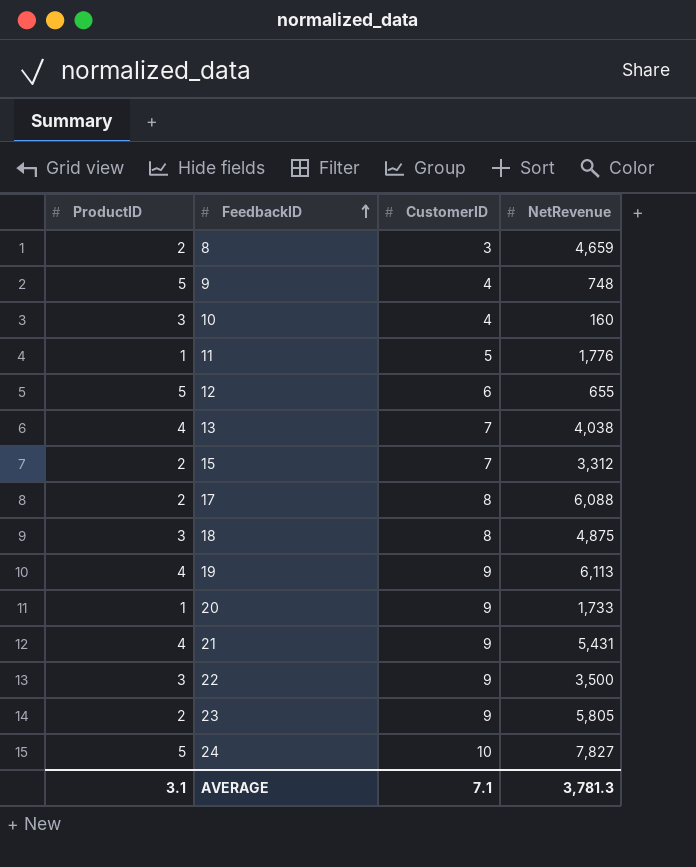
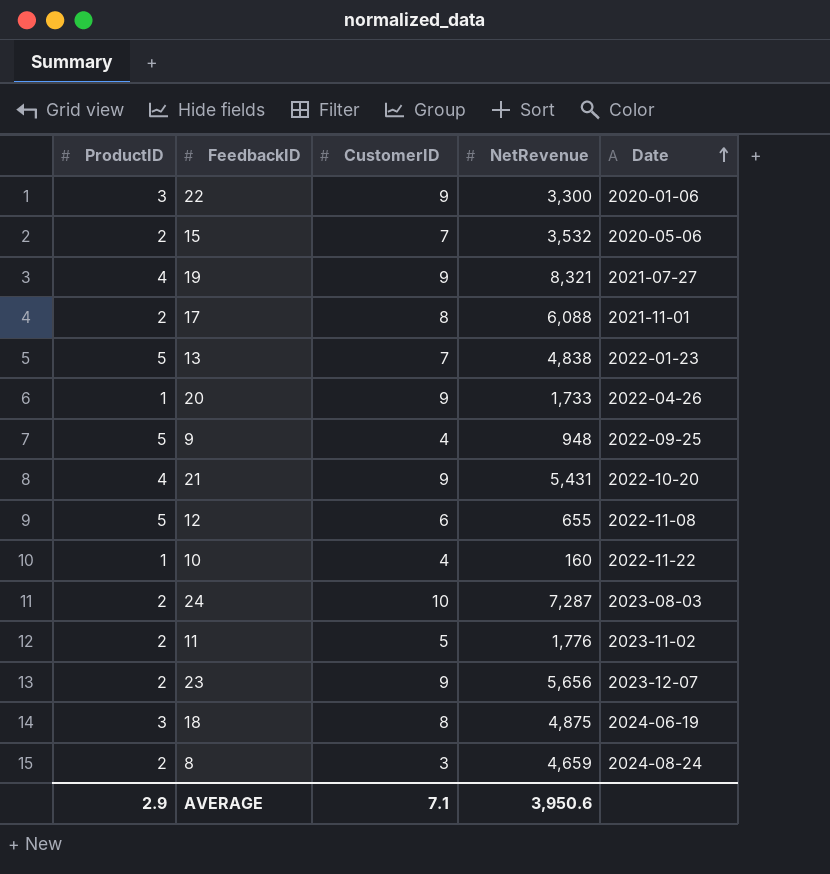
row order: FeedbackID ascending -> Date ascending
column Date | position: none -> 5
22 | NetRevenue: 3,500 -> 3,300
15 | NetRevenue: 3,312 -> 3,532
19 | NetRevenue: 6,113 -> 8,321
13 | ProductID: 4 -> 5
13 | NetRevenue: 4,038 -> 4,838
9 | NetRevenue: 748 -> 948
10 | ProductID: 3 -> 1
24 | ProductID: 5 -> 2
24 | NetRevenue: 7,827 -> 7,287
11 | ProductID: 1 -> 2
23 | NetRevenue: 5,805 -> 5,656
AVERAGE | ProductID: 3.1 -> 2.9
AVERAGE | NetRevenue: 3,781.3 -> 3,950.6

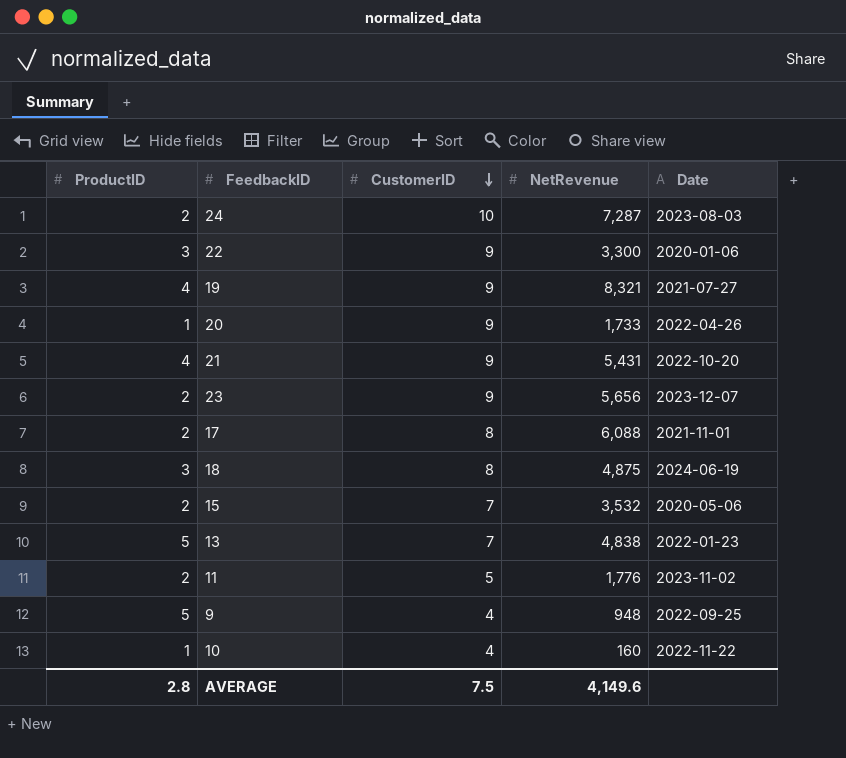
row order: Date ascending -> CustomerID descending
row 12: 5 | 6 | 655 | 2022-11-08 -> none
row 8: 2 | 3 | 4,659 | 2024-08-24 -> none
AVERAGE | ProductID: 2.9 -> 2.8
AVERAGE | CustomerID: 7.1 -> 7.5
AVERAGE | NetRevenue: 3,950.6 -> 4,149.6

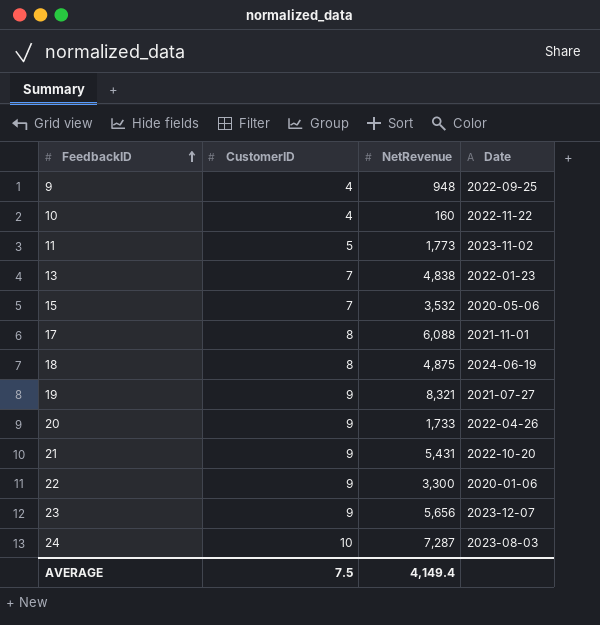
row order: CustomerID descending -> FeedbackID ascending
column ProductID | position: 1 -> none
11 | NetRevenue: 1,776 -> 1,773
AVERAGE | NetRevenue: 4,149.6 -> 4,149.4

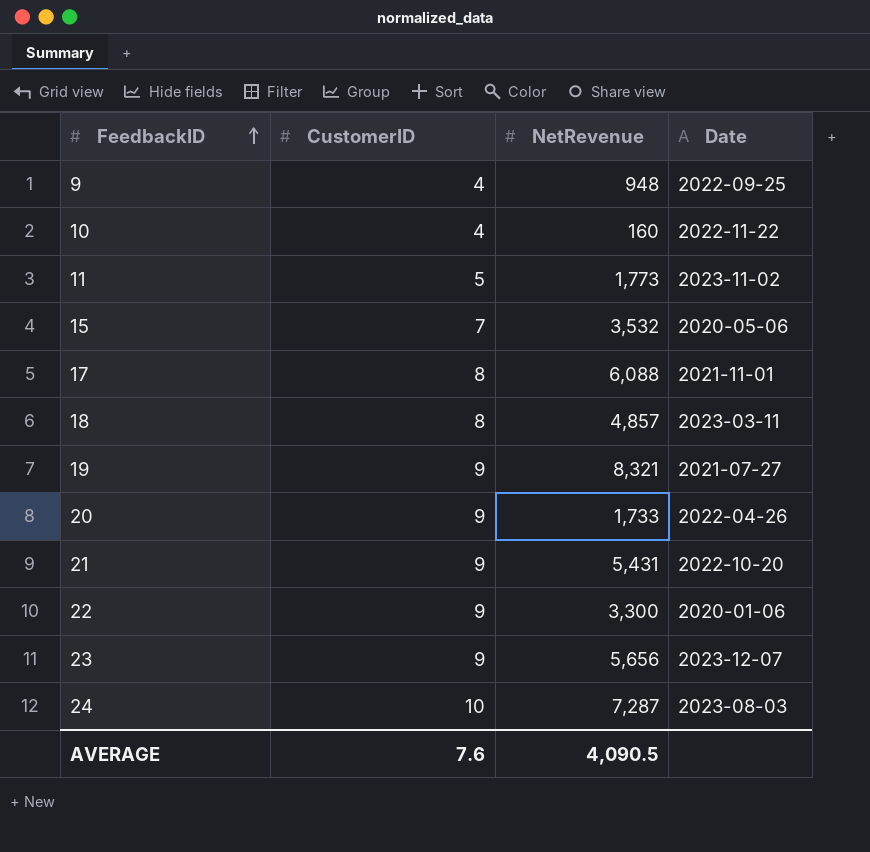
row 13: 7 | 4,838 | 2022-01-23 -> none
18 | NetRevenue: 4,875 -> 4,857
18 | Date: 2024-06-19 -> 2023-03-11
AVERAGE | CustomerID: 7.5 -> 7.6
AVERAGE | NetRevenue: 4,149.4 -> 4,090.5

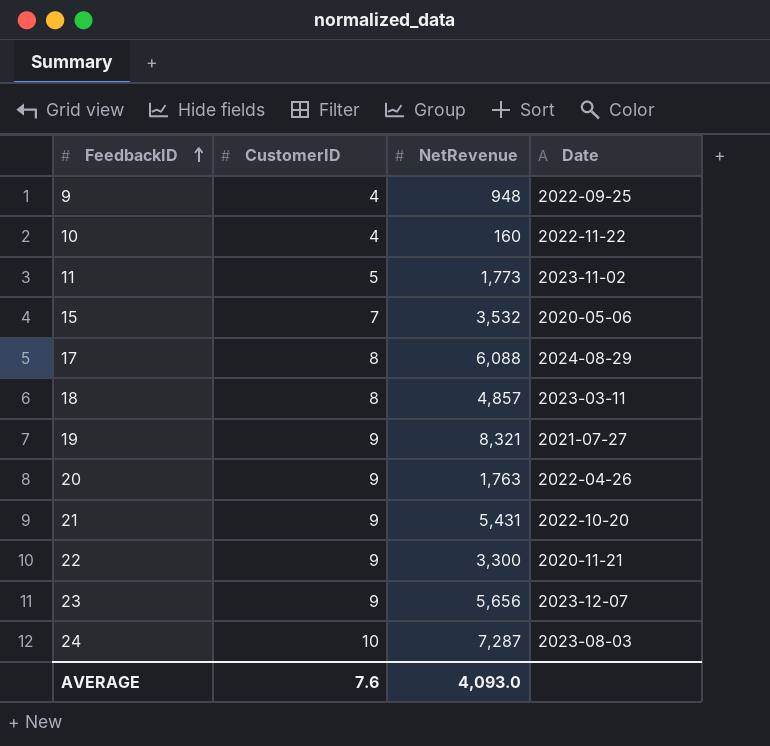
17 | Date: 2021-11-01 -> 2024-08-29
20 | NetRevenue: 1,733 -> 1,763
22 | Date: 2020-01-06 -> 2020-11-21
AVERAGE | NetRevenue: 4,090.5 -> 4,093.0

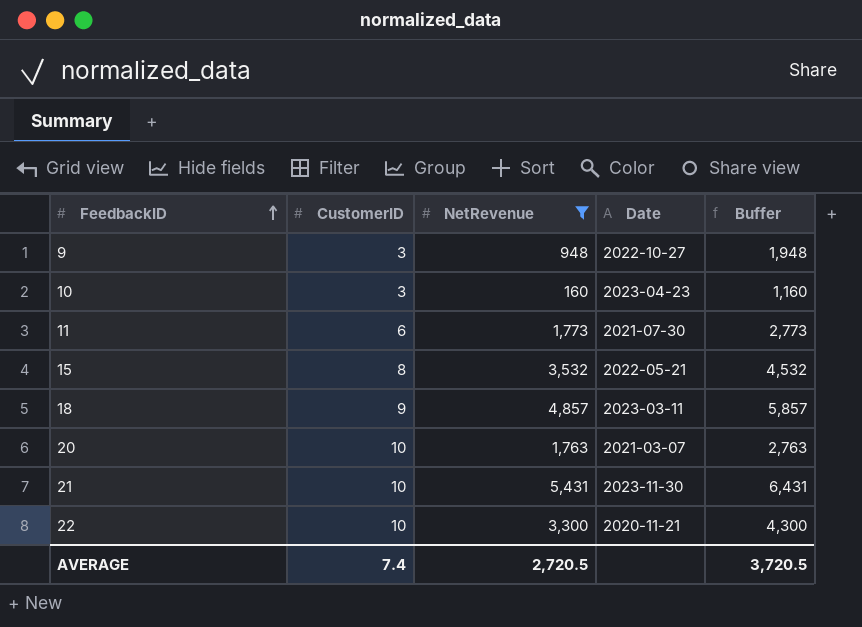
filter: none -> NetRevenue <= 5,431
column Buffer | formula: none -> [NetRevenue] + 1000
9 | CustomerID: 4 -> 3
9 | Date: 2022-09-25 -> 2022-10-27
10 | CustomerID: 4 -> 3
10 | Date: 2022-11-22 -> 2023-04-23
11 | CustomerID: 5 -> 6
11 | Date: 2023-11-02 -> 2021-07-30
15 | CustomerID: 7 -> 8
15 | Date: 2020-05-06 -> 2022-05-21
18 | CustomerID: 8 -> 9
20 | CustomerID: 9 -> 10
20 | Date: 2022-04-26 -> 2021-03-07
21 | CustomerID: 9 -> 10
21 | Date: 2022-10-20 -> 2023-11-30
22 | CustomerID: 9 -> 10
AVERAGE | CustomerID: 7.6 -> 7.4
AVERAGE | NetRevenue: 4,093.0 -> 2,720.5

